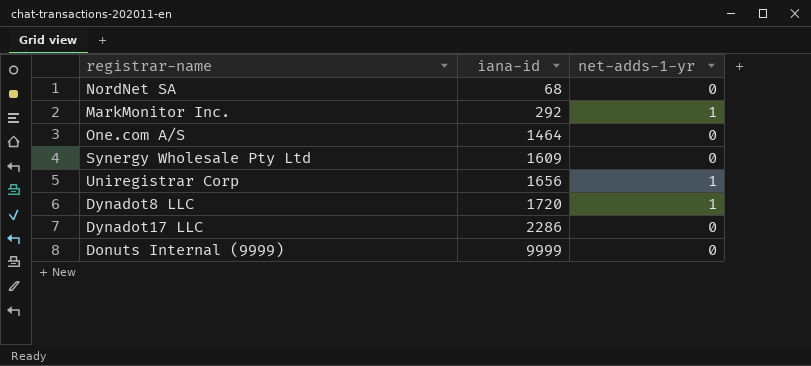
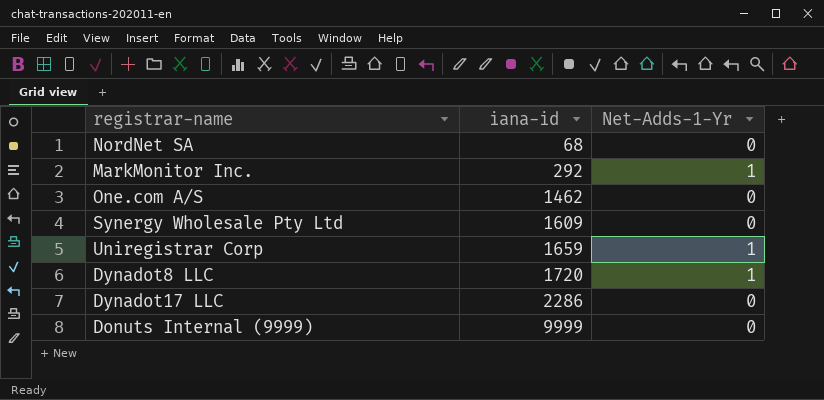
column name: net-adds-1-yr -> Net-Adds-1-Yr
One.com A/S | iana-id: 1464 -> 1462
Uniregistrar Corp | iana-id: 1656 -> 1659

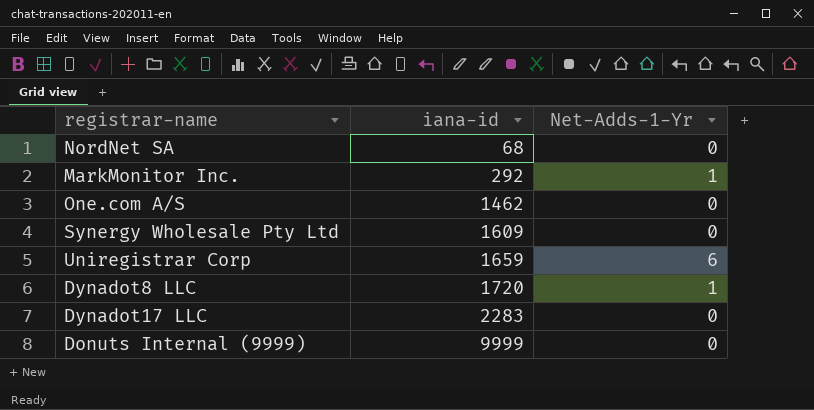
Uniregistrar Corp | Net-Adds-1-Yr: 1 -> 6
Dynadot17 LLC | iana-id: 2286 -> 2283

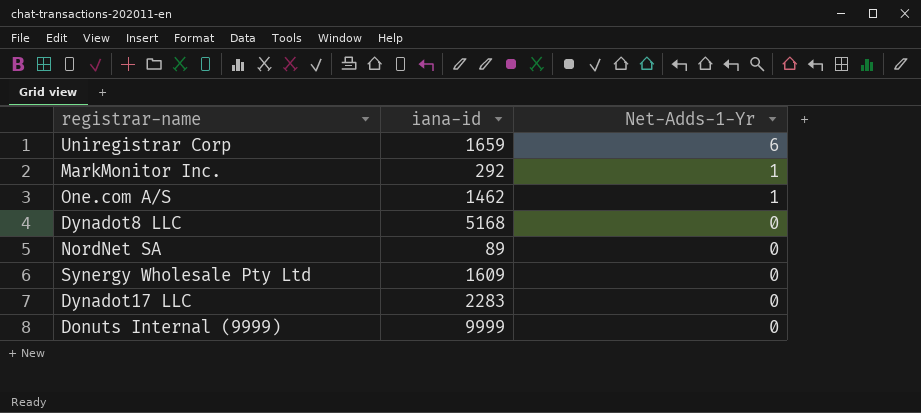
row order: iana-id ascending -> Net-Adds-1-Yr descending
One.com A/S | Net-Adds-1-Yr: 0 -> 1
Dynadot8 LLC | iana-id: 1720 -> 5168
Dynadot8 LLC | Net-Adds-1-Yr: 1 -> 0
NordNet SA | iana-id: 68 -> 89

